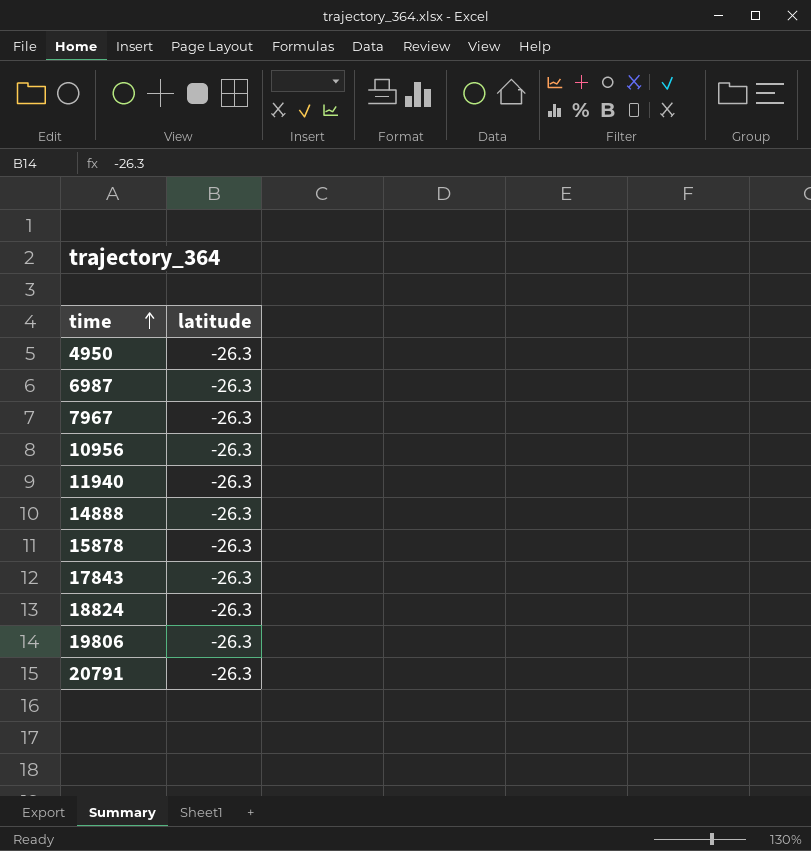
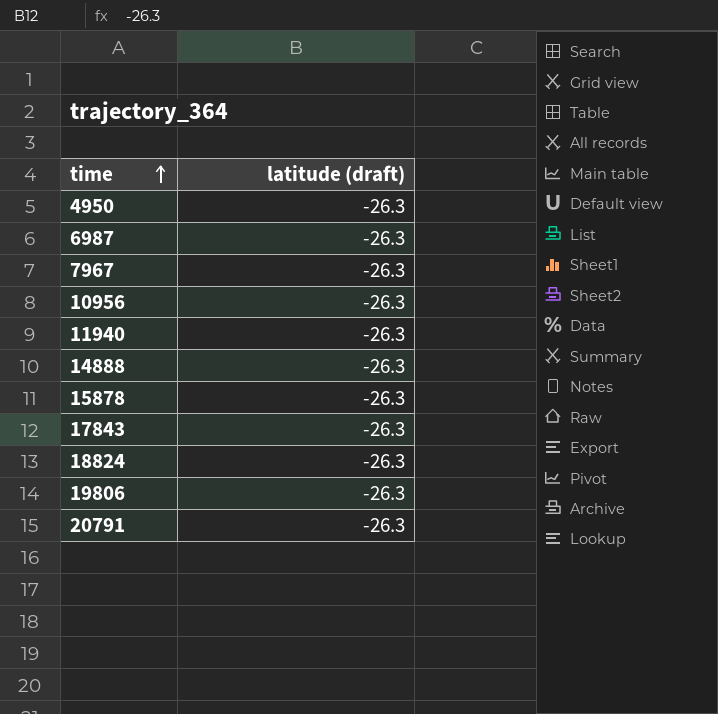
column name: latitude -> latitude (draft)

